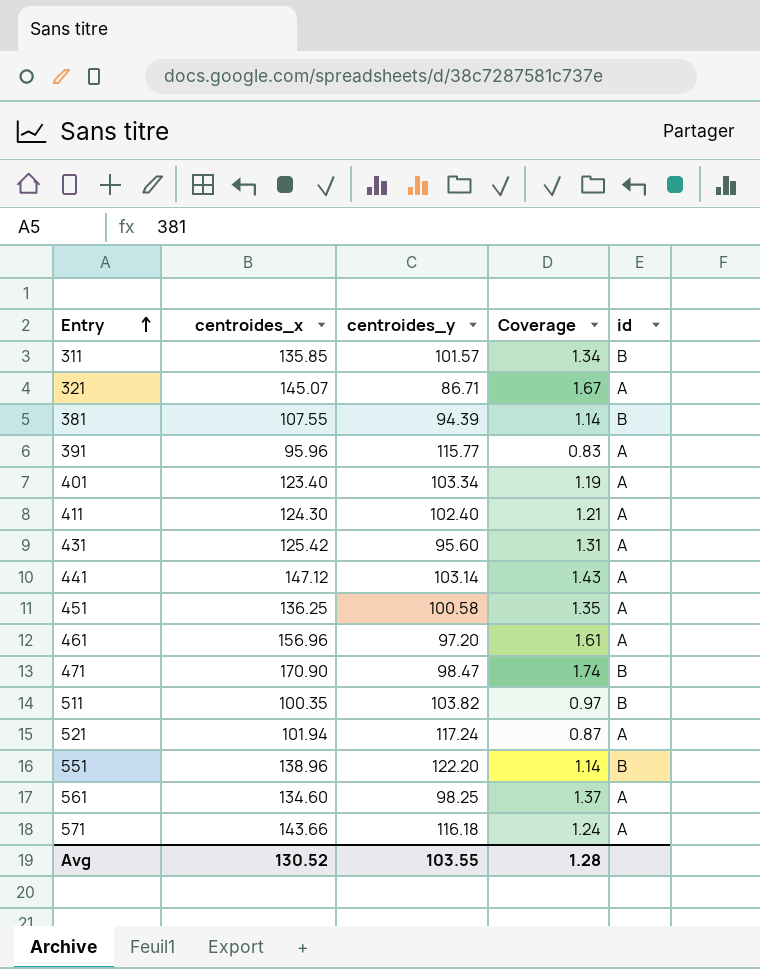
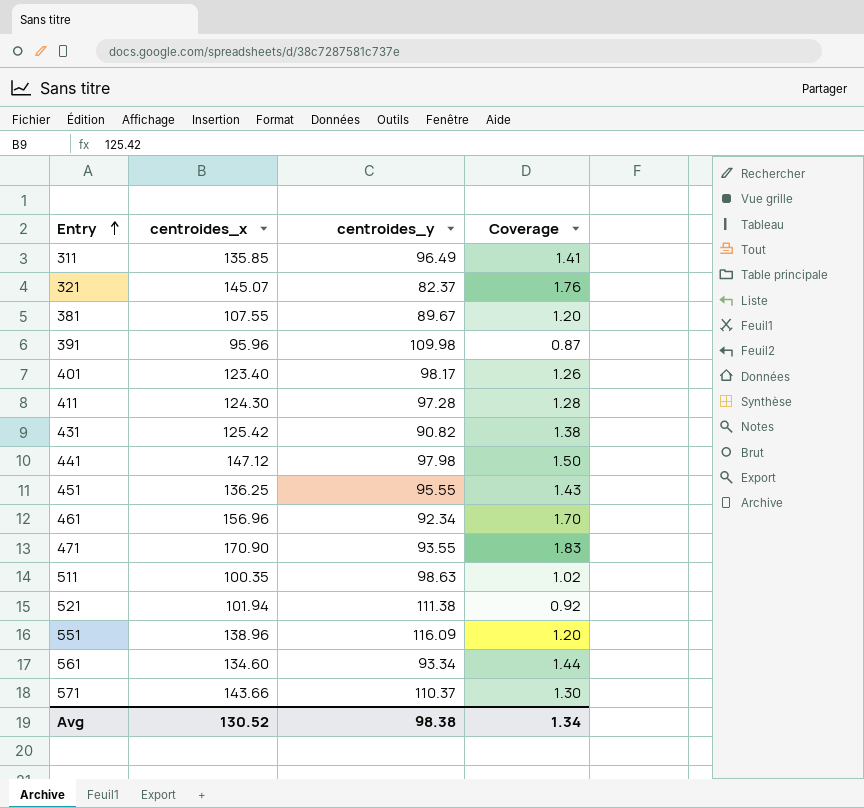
column id | position: 5 -> none
311 | centroides_y: 101.57 -> 96.49
311 | Coverage: 1.34 -> 1.41
321 | centroides_y: 86.71 -> 82.37
321 | Coverage: 1.67 -> 1.76
381 | centroides_y: 94.39 -> 89.67
381 | Coverage: 1.14 -> 1.20
391 | centroides_y: 115.77 -> 109.98
391 | Coverage: 0.83 -> 0.87
401 | centroides_y: 103.34 -> 98.17
401 | Coverage: 1.19 -> 1.26
411 | centroides_y: 102.40 -> 97.28
411 | Coverage: 1.21 -> 1.28
431 | centroides_y: 95.60 -> 90.82
431 | Coverage: 1.31 -> 1.38
441 | centroides_y: 103.14 -> 97.98
441 | Coverage: 1.43 -> 1.50
451 | centroides_y: 100.58 -> 95.55
451 | Coverage: 1.35 -> 1.43
461 | centroides_y: 97.20 -> 92.34
461 | Coverage: 1.61 -> 1.70
471 | centroides_y: 98.47 -> 93.55
471 | Coverage: 1.74 -> 1.83
511 | centroides_y: 103.82 -> 98.63
511 | Coverage: 0.97 -> 1.02
521 | centroides_y: 117.24 -> 111.38
521 | Coverage: 0.87 -> 0.92
551 | centroides_y: 122.20 -> 116.09
551 | Coverage: 1.14 -> 1.20
561 | centroides_y: 98.25 -> 93.34
561 | Coverage: 1.37 -> 1.44
571 | centroides_y: 116.18 -> 110.37
571 | Coverage: 1.24 -> 1.30
Avg | centroides_y: 103.55 -> 98.38
Avg | Coverage: 1.28 -> 1.34

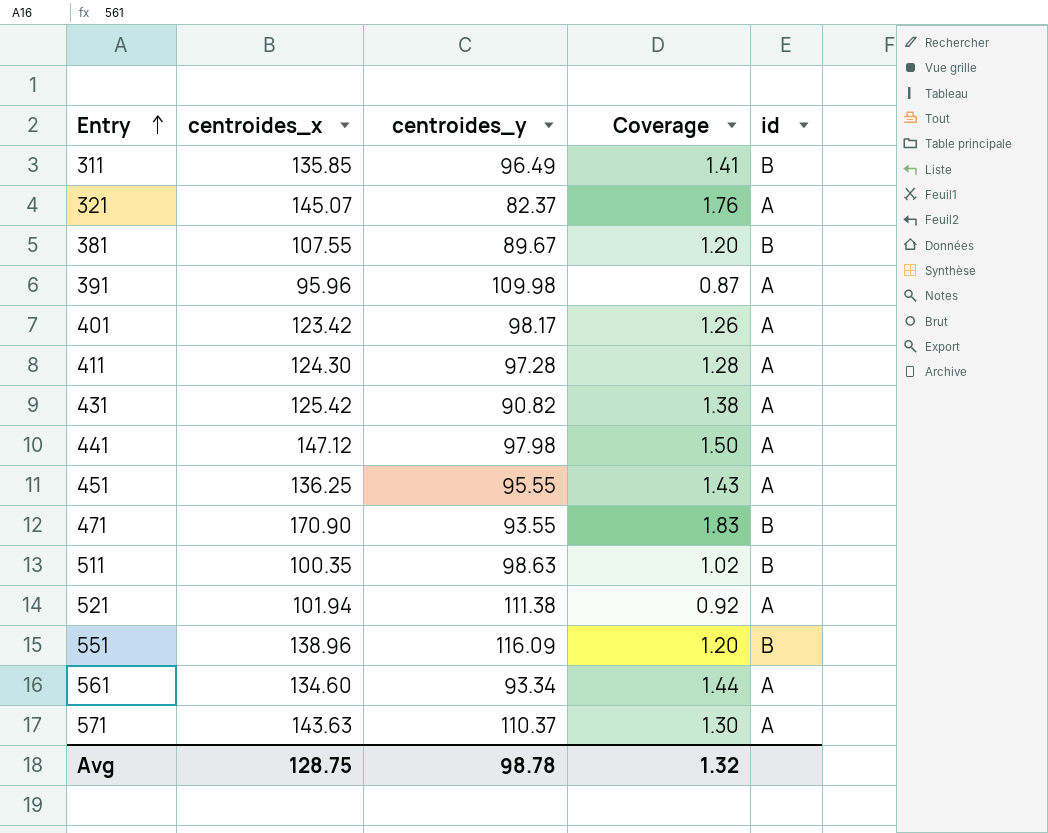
column id | position: none -> 5
row 461: 156.96 | 92.34 | 1.70 -> none
401 | centroides_x: 123.40 -> 123.42
571 | centroides_x: 143.66 -> 143.63
Avg | centroides_x: 130.52 -> 128.75
Avg | centroides_y: 98.38 -> 98.78
Avg | Coverage: 1.34 -> 1.32

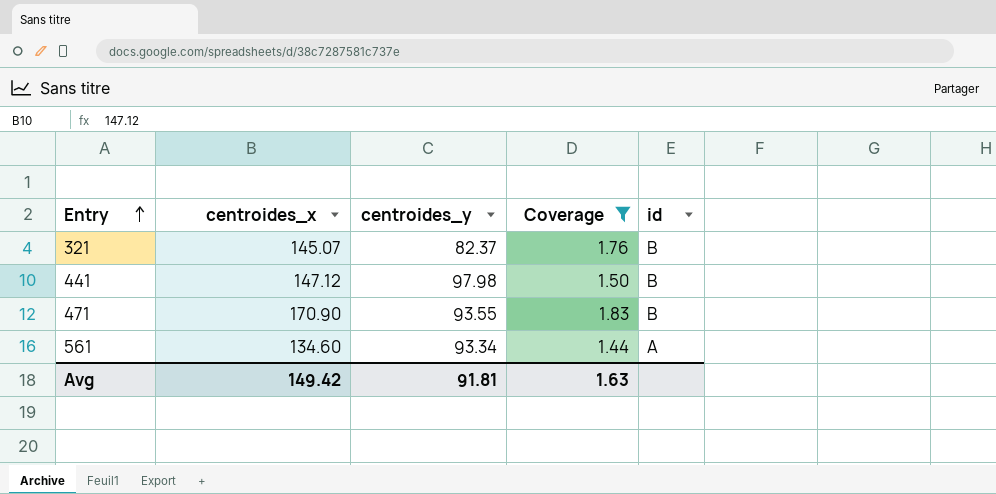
filter: none -> Coverage >= 1.44
321 | id: A -> B
441 | id: A -> B
Avg | centroides_x: 128.75 -> 149.42
Avg | centroides_y: 98.78 -> 91.81
Avg | Coverage: 1.32 -> 1.63

